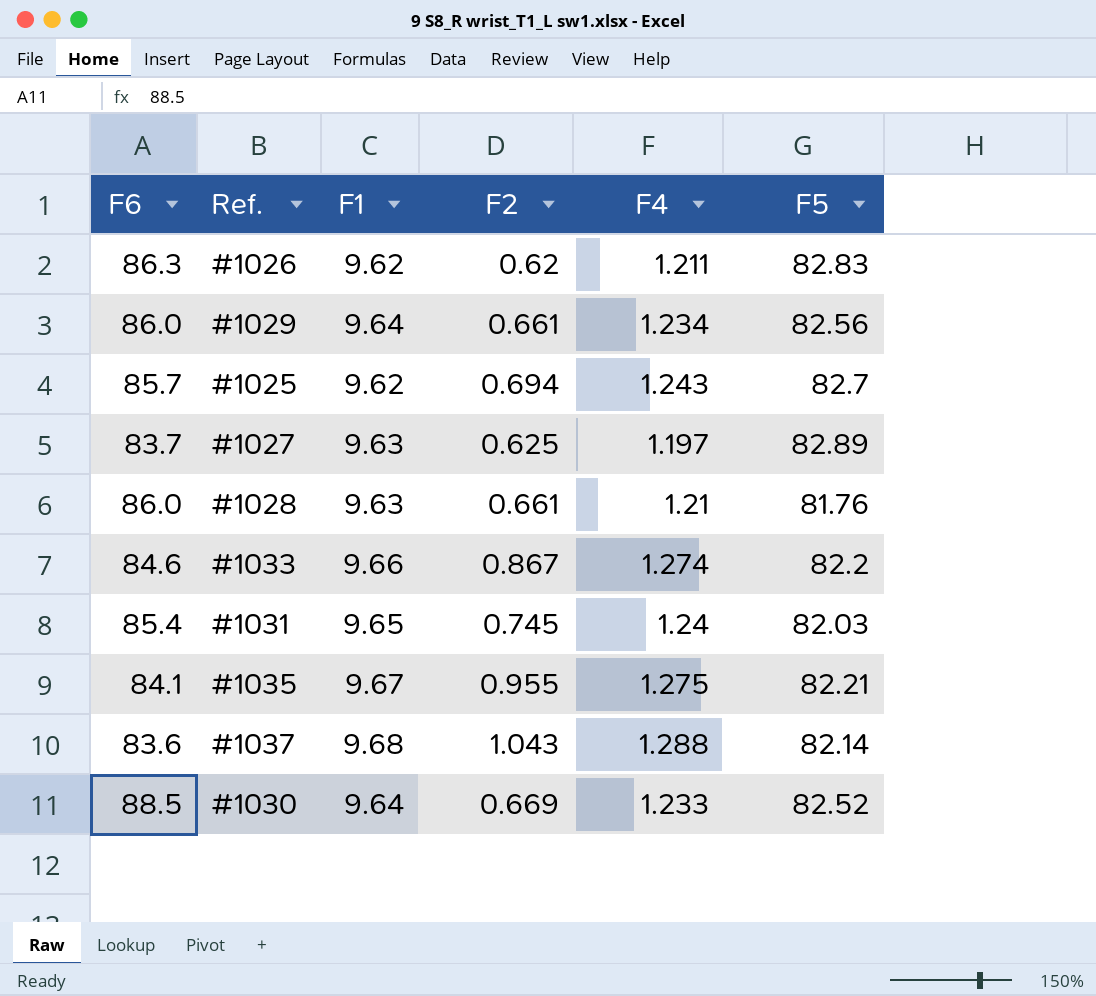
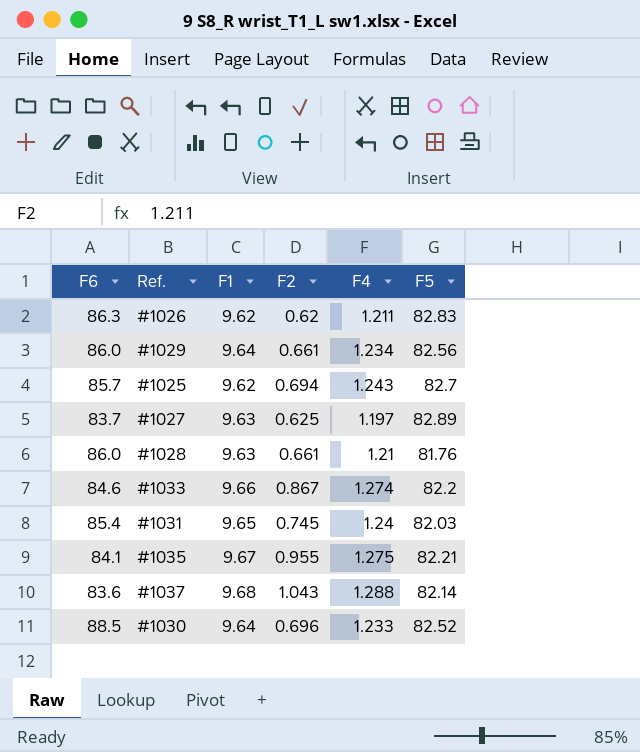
#1030 | F2: 0.669 -> 0.696

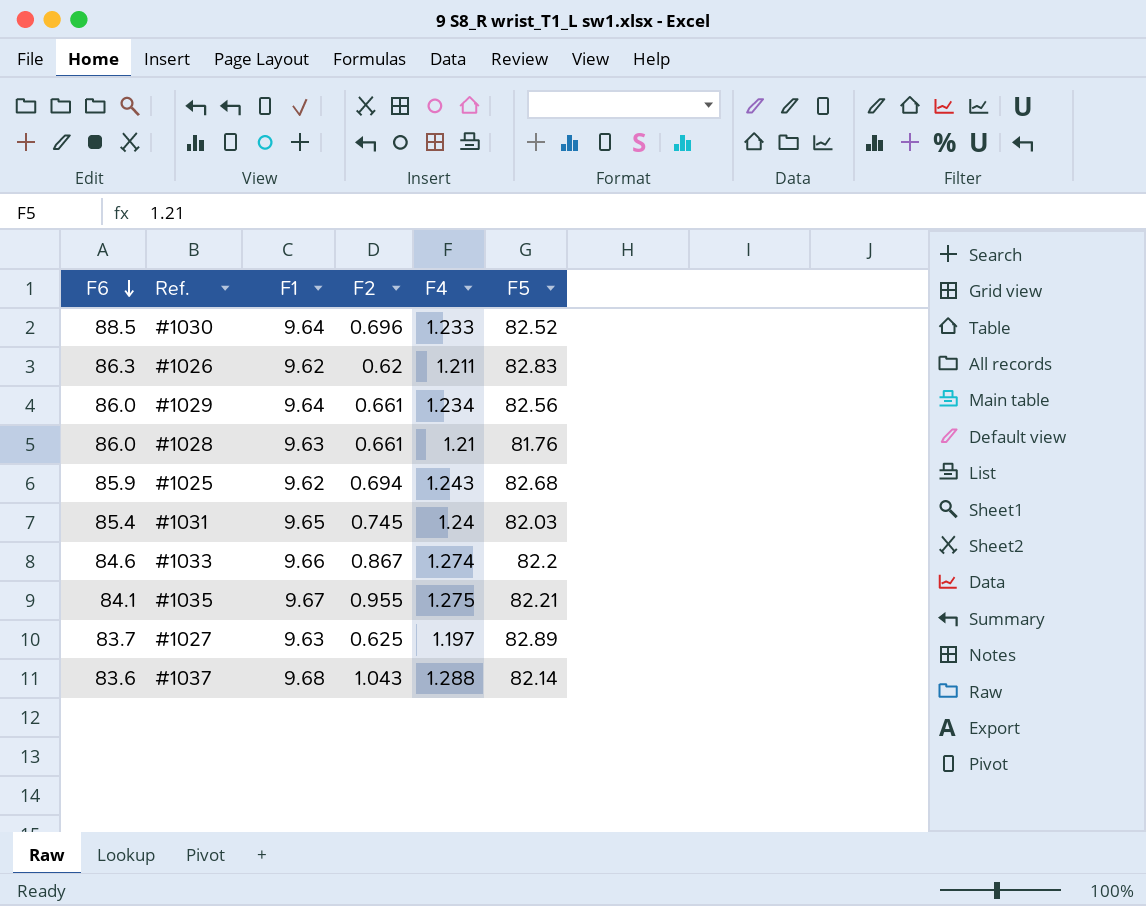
row order: none -> F6 descending
#1025 | F6: 85.7 -> 85.9
#1025 | F5: 82.7 -> 82.68

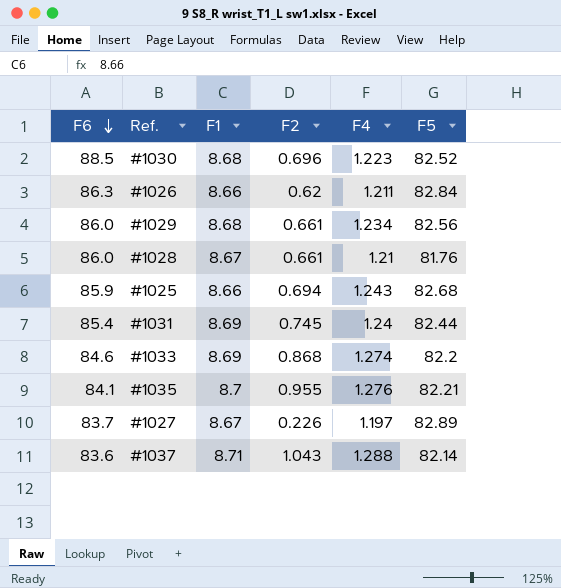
#1030 | F1: 9.64 -> 8.68
#1030 | F4: 1.233 -> 1.223
#1026 | F1: 9.62 -> 8.66
#1026 | F5: 82.83 -> 82.84
#1029 | F1: 9.64 -> 8.68
#1028 | F1: 9.63 -> 8.67
#1025 | F1: 9.62 -> 8.66
#1031 | F1: 9.65 -> 8.69
#1031 | F5: 82.03 -> 82.44
#1033 | F1: 9.66 -> 8.69
#1033 | F2: 0.867 -> 0.868
#1035 | F1: 9.67 -> 8.7
#1035 | F4: 1.275 -> 1.276
#1027 | F1: 9.63 -> 8.67
#1027 | F2: 0.625 -> 0.226
#1037 | F1: 9.68 -> 8.71

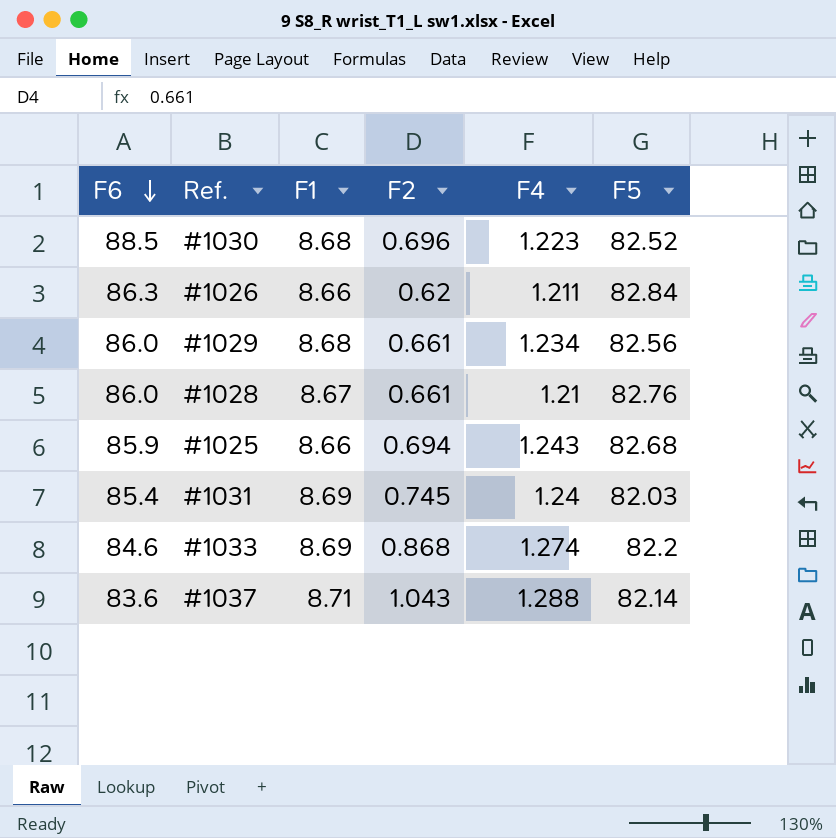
row #1035: 84.1 | 8.7 | 0.955 | 1.276 | 82.21 -> none
row #1027: 83.7 | 8.67 | 0.226 | 1.197 | 82.89 -> none
#1028 | F5: 81.76 -> 82.76
#1031 | F5: 82.44 -> 82.03

